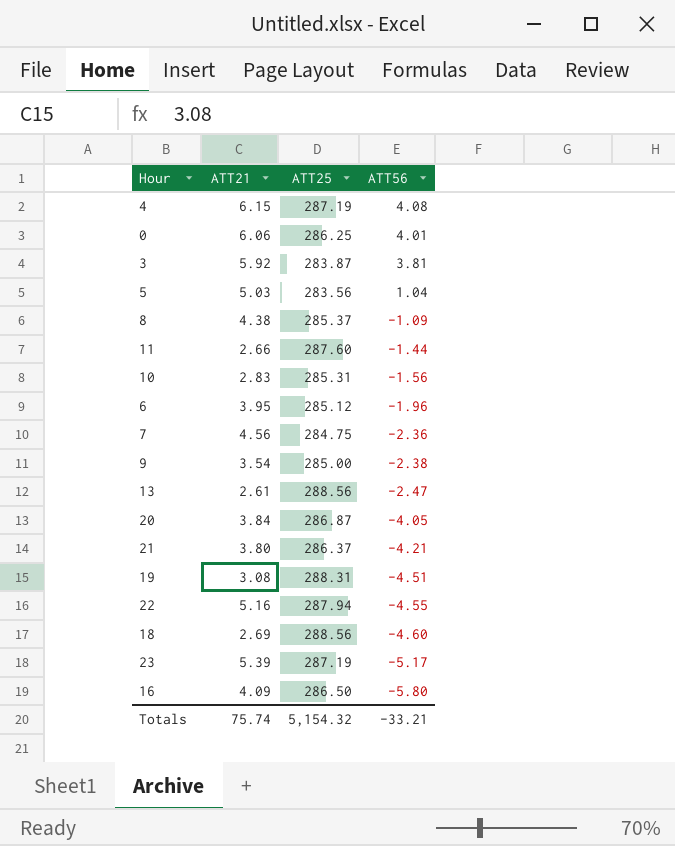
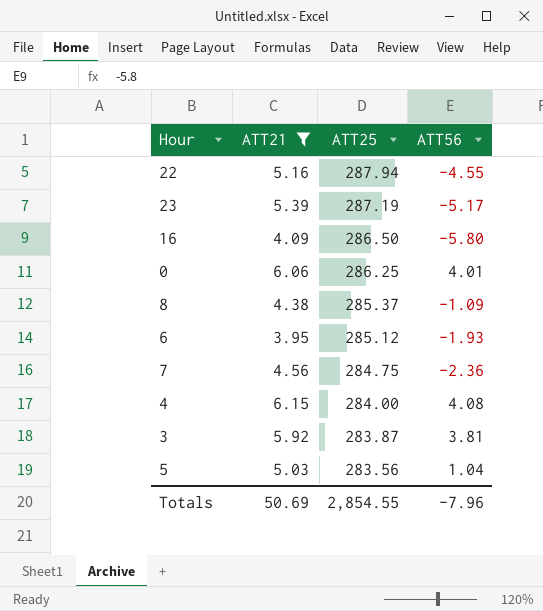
filter: none -> ATT21 >= 3.95
row order: ATT56 descending -> ATT25 descending
6 | ATT56: -1.96 -> -1.93
4 | ATT25: 287.19 -> 284.00
Totals | ATT21: 75.74 -> 50.69
Totals | ATT25: 5,154.32 -> 2,854.55
Totals | ATT56: -33.21 -> -7.96

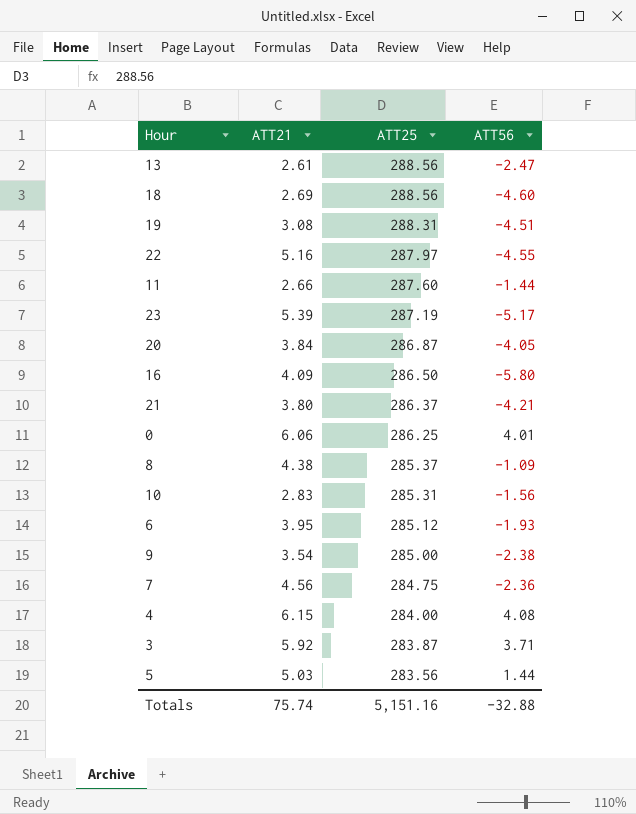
filter: ATT21 >= 3.95 -> none
22 | ATT25: 287.94 -> 287.97
3 | ATT56: 3.81 -> 3.71
5 | ATT56: 1.04 -> 1.44
Totals | ATT21: 50.69 -> 75.74
Totals | ATT25: 2,854.55 -> 5,151.16
Totals | ATT56: -7.96 -> -32.88

